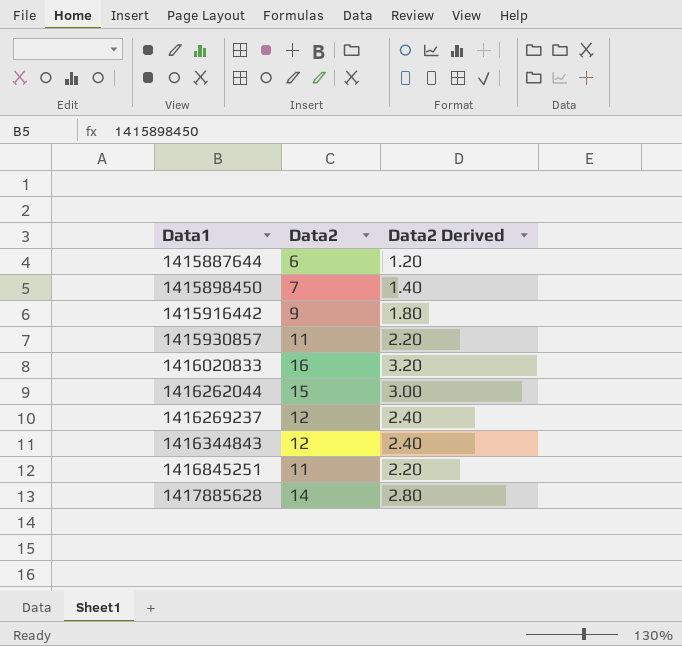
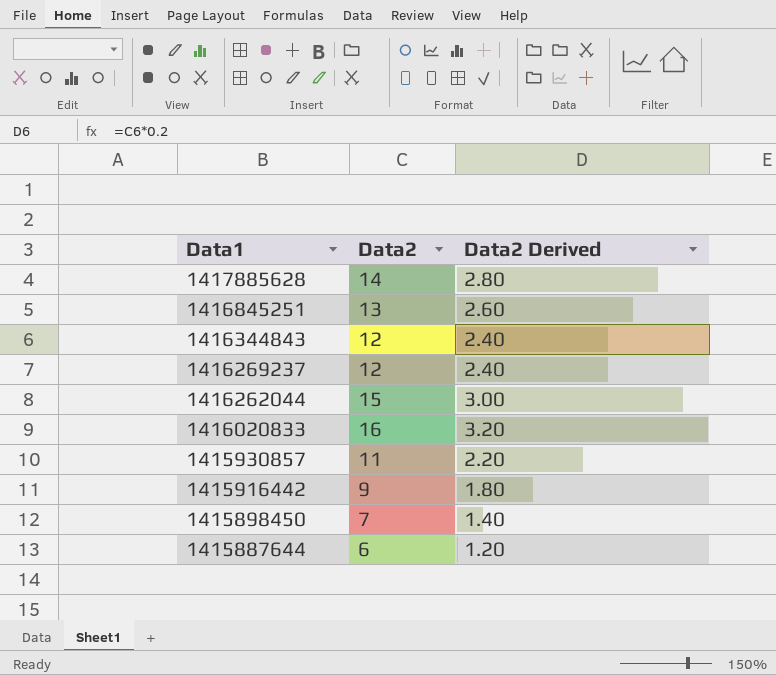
row order: Data1 ascending -> Data1 descending
1416845251 | Data2: 11 -> 13
1416845251 | Data2 Derived: 2.20 -> 2.60

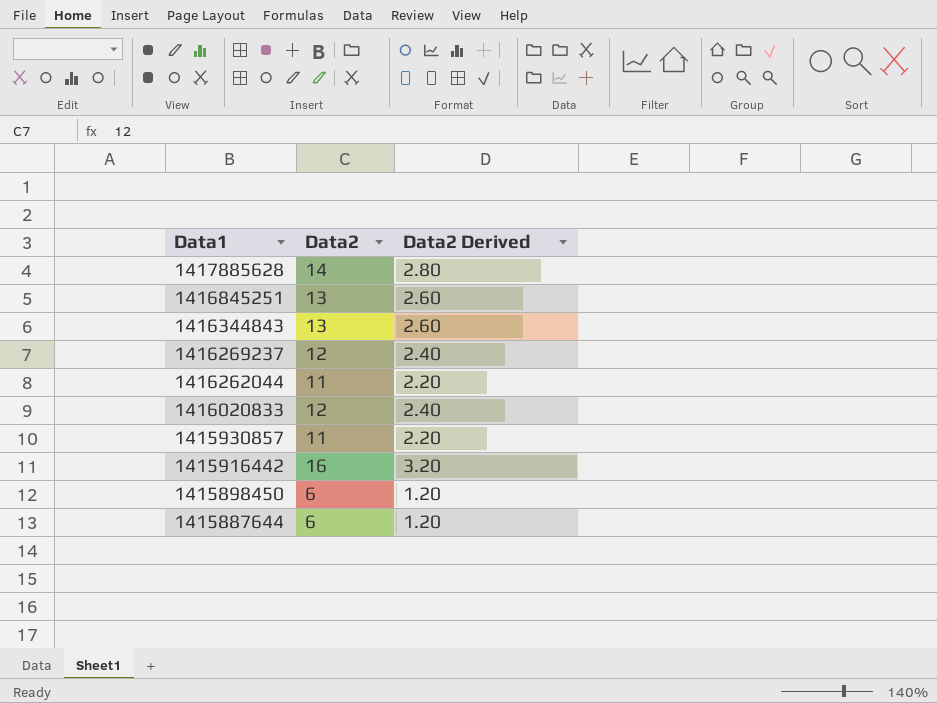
1416344843 | Data2: 12 -> 13
1416344843 | Data2 Derived: 2.40 -> 2.60
1416262044 | Data2: 15 -> 11
1416262044 | Data2 Derived: 3.00 -> 2.20
1416020833 | Data2: 16 -> 12
1416020833 | Data2 Derived: 3.20 -> 2.40
1415916442 | Data2: 9 -> 16
1415916442 | Data2 Derived: 1.80 -> 3.20
1415898450 | Data2: 7 -> 6
1415898450 | Data2 Derived: 1.40 -> 1.20

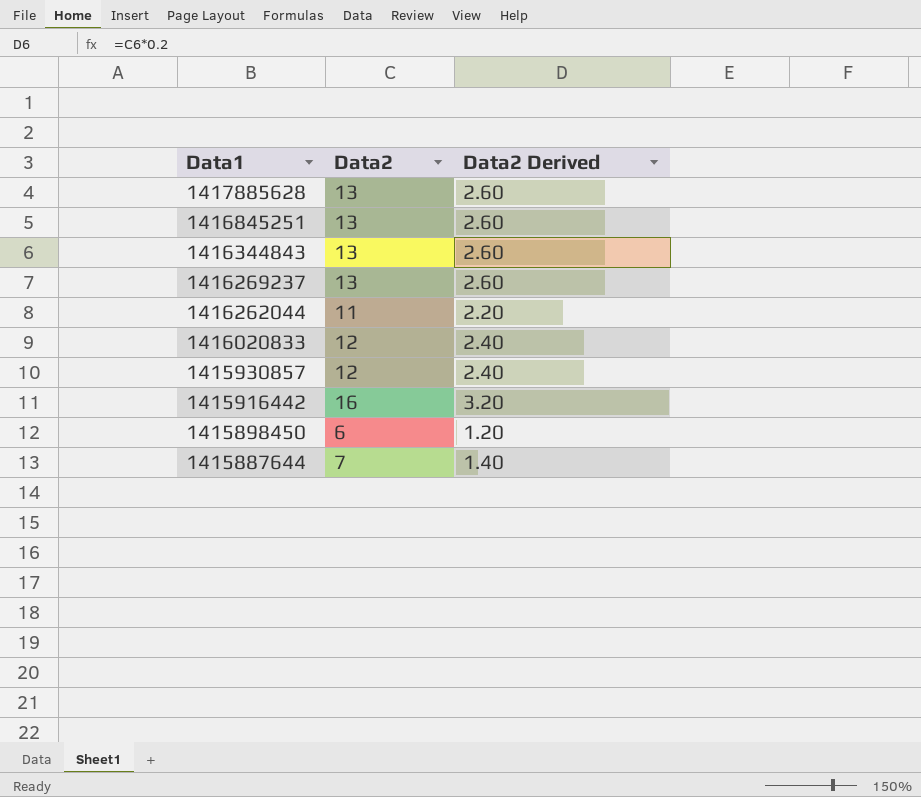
1417885628 | Data2: 14 -> 13
1417885628 | Data2 Derived: 2.80 -> 2.60
1416269237 | Data2: 12 -> 13
1416269237 | Data2 Derived: 2.40 -> 2.60
1415930857 | Data2: 11 -> 12
1415930857 | Data2 Derived: 2.20 -> 2.40
1415887644 | Data2: 6 -> 7
1415887644 | Data2 Derived: 1.20 -> 1.40

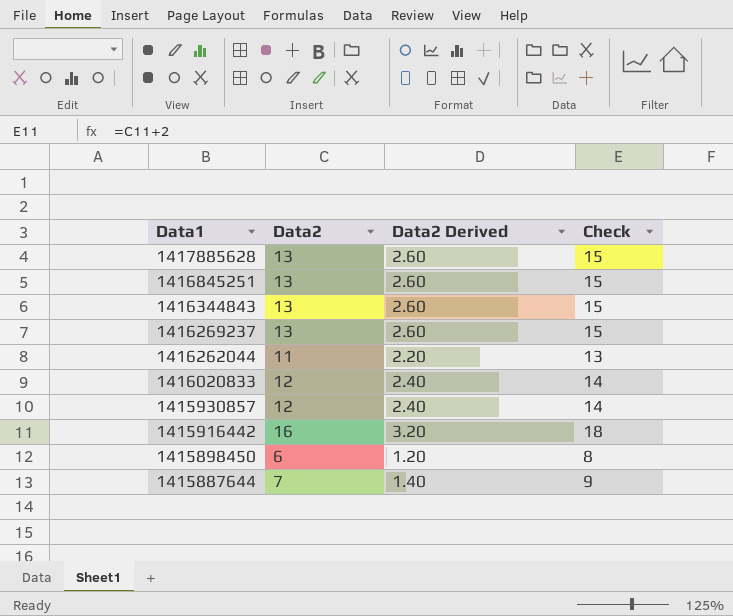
column Check | formula: none -> [Data2] + 2

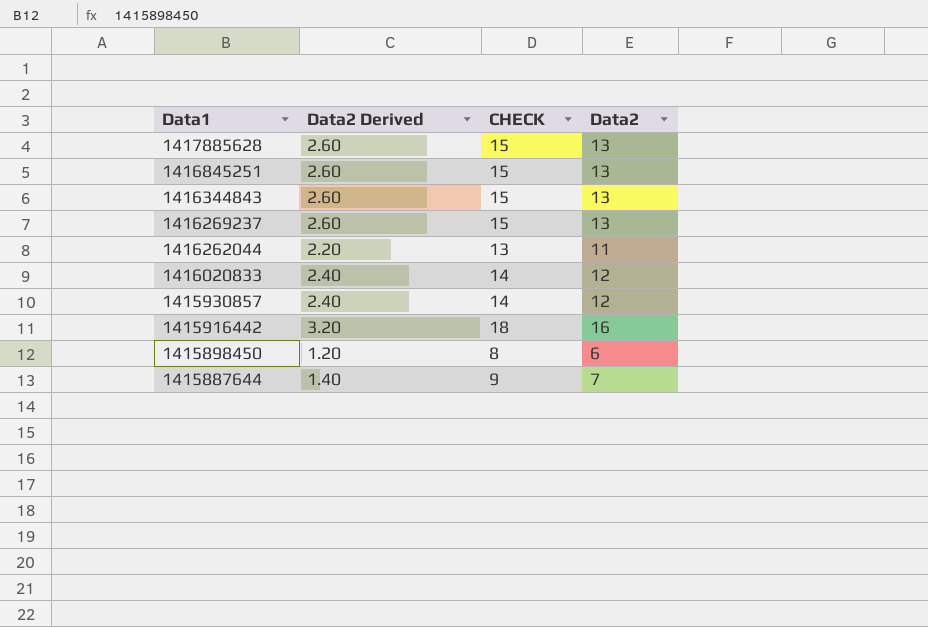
column name: Check -> CHECK
column Data2 | position: 2 -> 4

